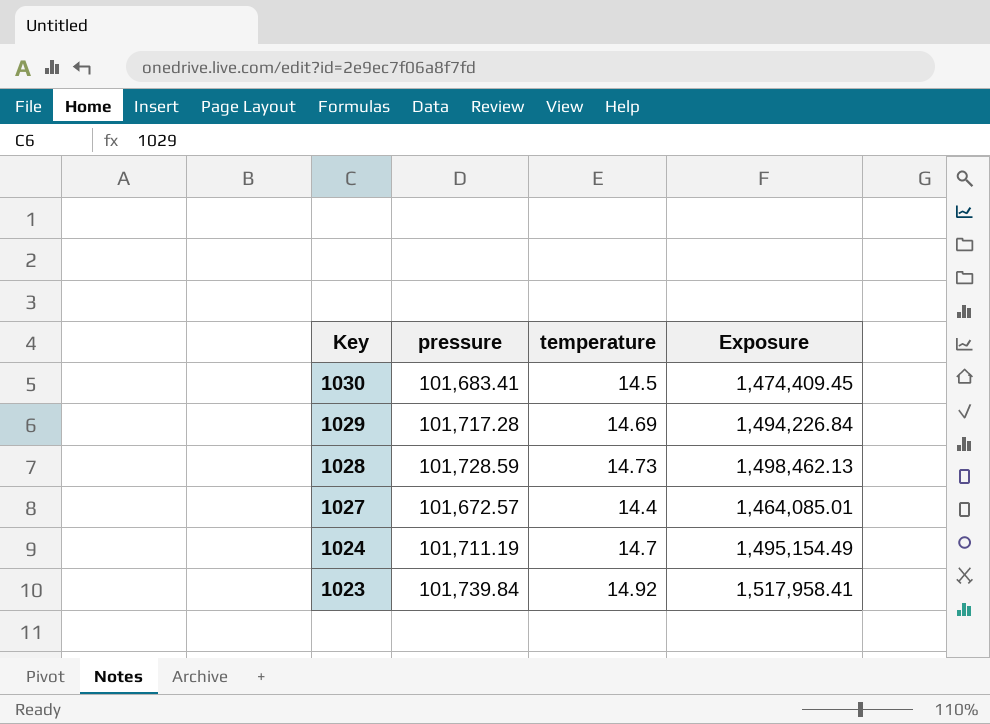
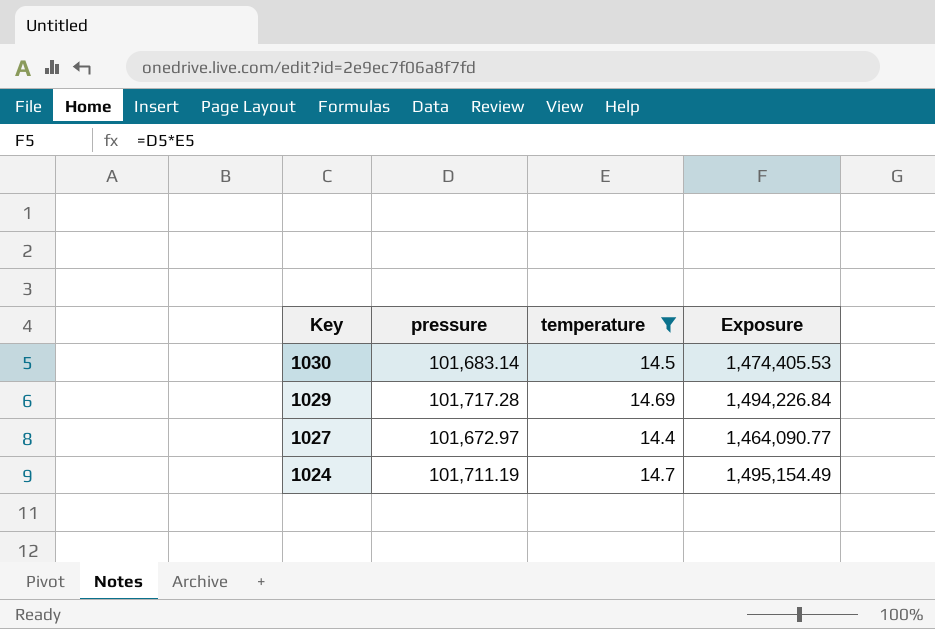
filter: none -> temperature <= 14.7
1030 | pressure: 101,683.41 -> 101,683.14
1030 | Exposure: 1,474,409.45 -> 1,474,405.53
1027 | pressure: 101,672.57 -> 101,672.97
1027 | Exposure: 1,464,085.01 -> 1,464,090.77

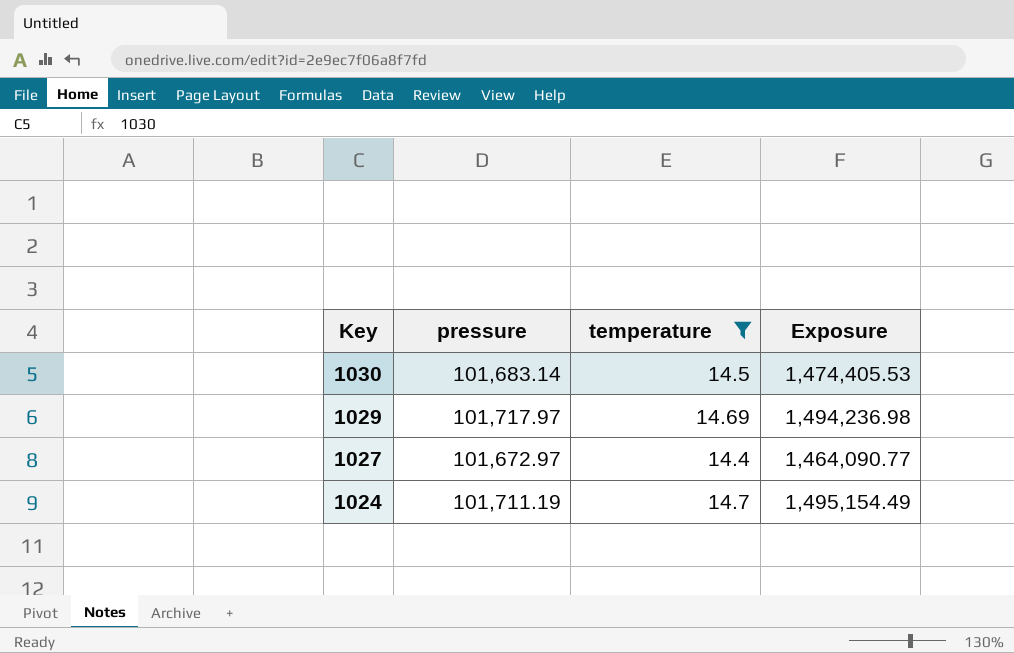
1029 | pressure: 101,717.28 -> 101,717.97
1029 | Exposure: 1,494,226.84 -> 1,494,236.98

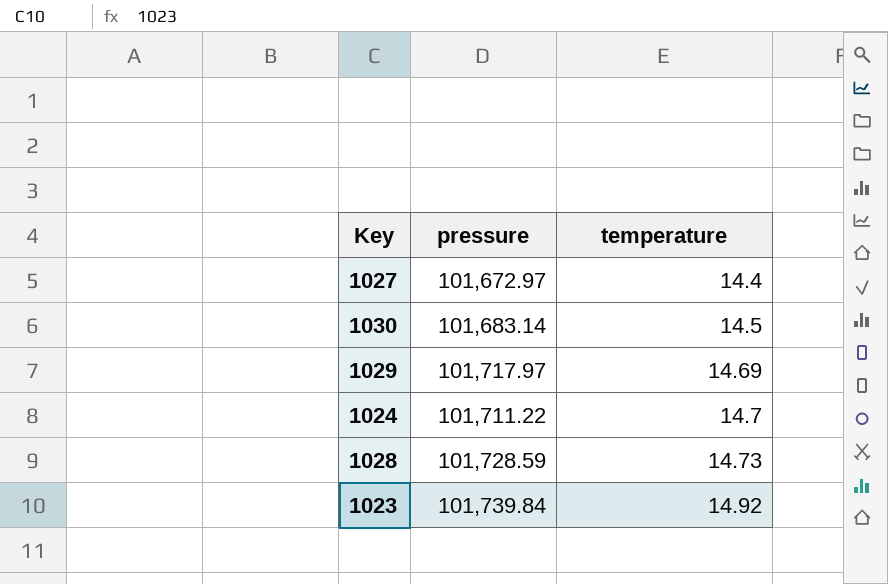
filter: temperature <= 14.7 -> none
row order: Key descending -> temperature ascending
column Exposure | formula: [pressure] * [temperature] -> none
1024 | pressure: 101,711.19 -> 101,711.22

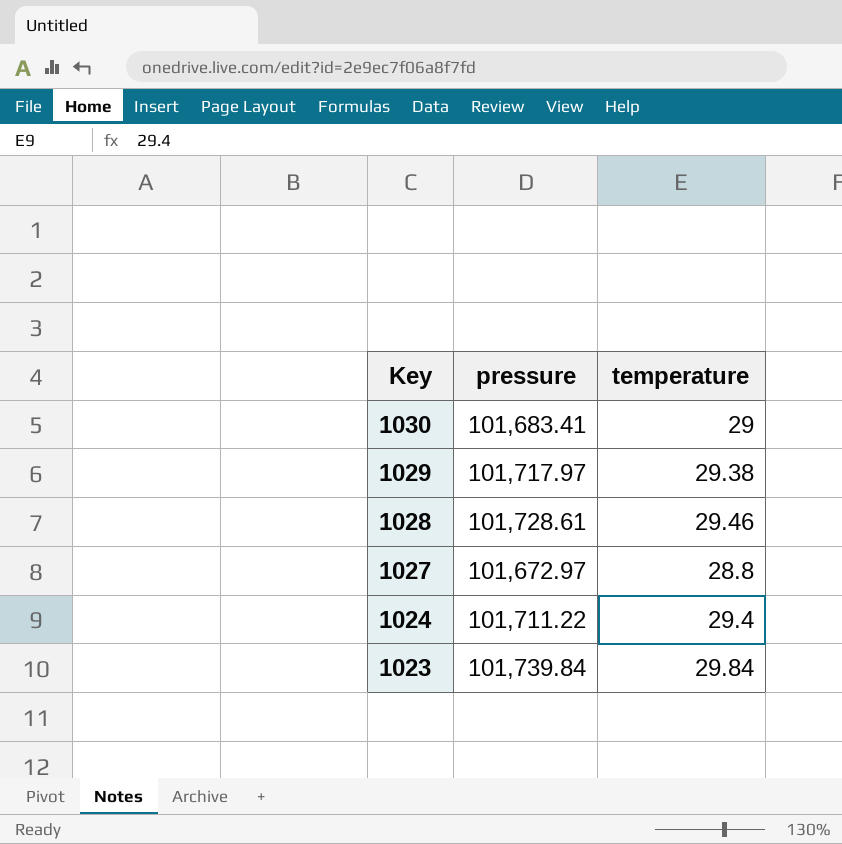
row order: temperature ascending -> Key descending
1030 | pressure: 101,683.14 -> 101,683.41
1030 | temperature: 14.5 -> 29
1029 | temperature: 14.69 -> 29.38
1028 | pressure: 101,728.59 -> 101,728.61
1028 | temperature: 14.73 -> 29.46
1027 | temperature: 14.4 -> 28.8
1024 | temperature: 14.7 -> 29.4
1023 | temperature: 14.92 -> 29.84

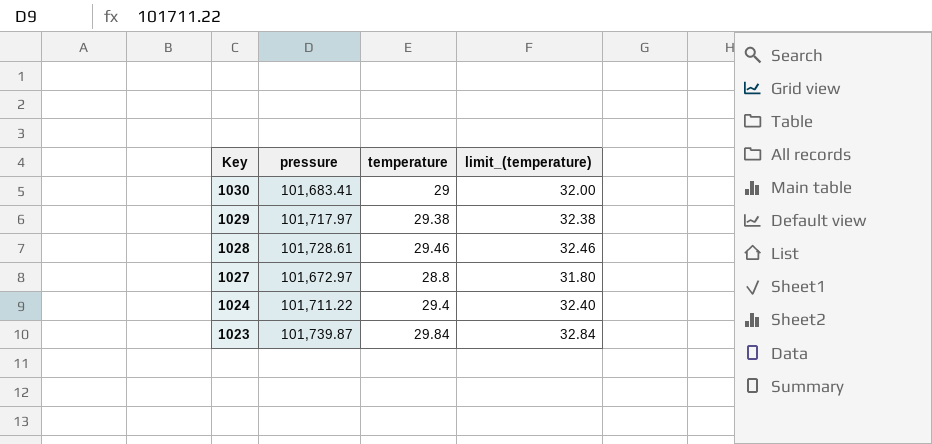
column limit_(temperature) | formula: none -> [temperature] + 3
1023 | pressure: 101,739.84 -> 101,739.87

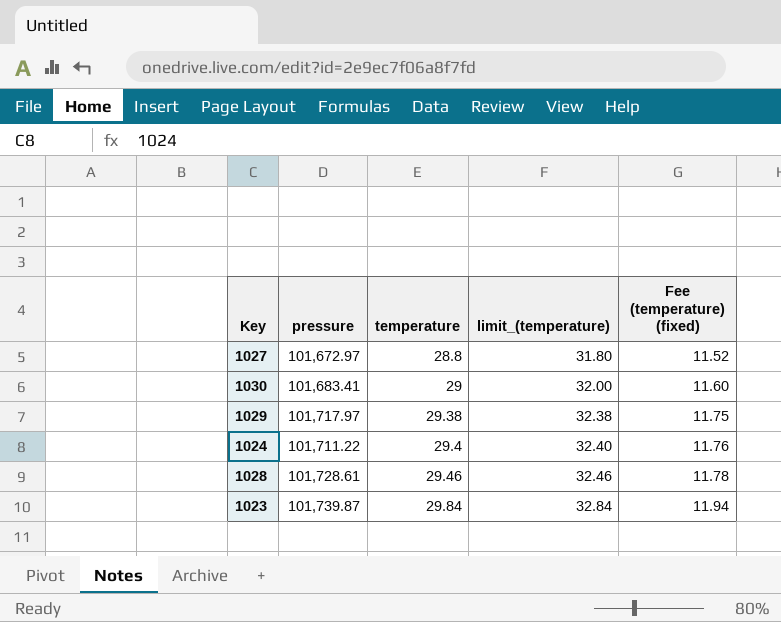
row order: Key descending -> temperature ascending
column Fee (temperature) (fixed) | formula: none -> [temperature] * 0.4

